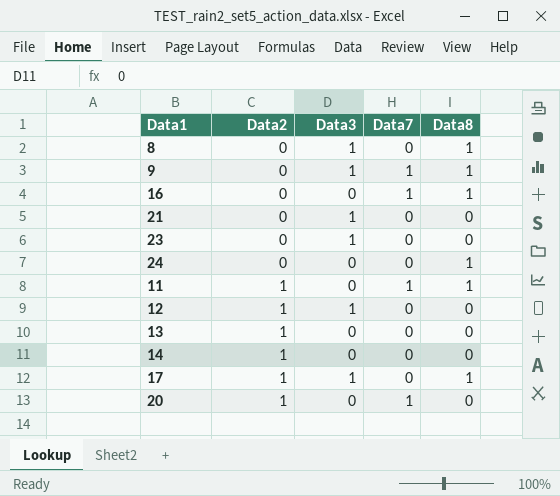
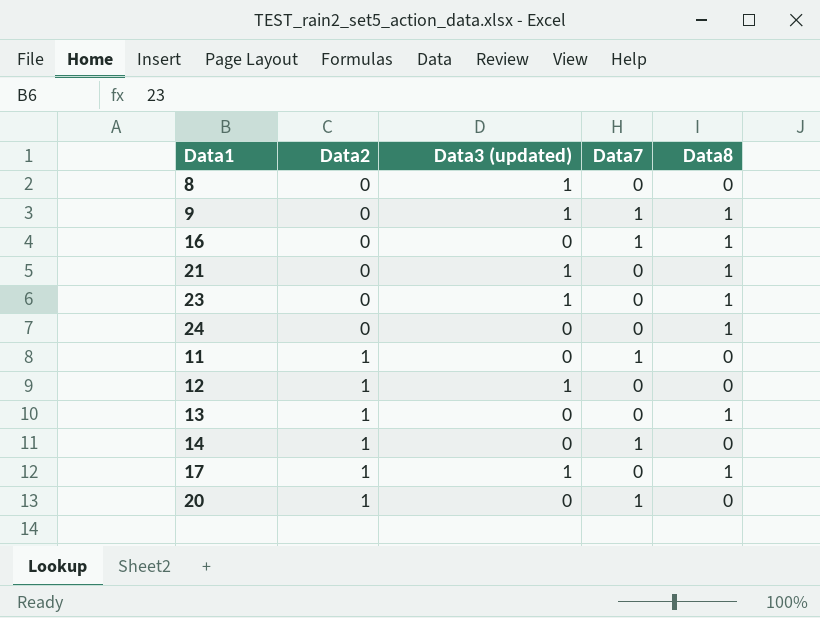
column name: Data3 -> Data3 (updated)
8 | Data8: 1 -> 0
21 | Data8: 0 -> 1
23 | Data8: 0 -> 1
11 | Data8: 1 -> 0
13 | Data8: 0 -> 1
14 | Data7: 0 -> 1

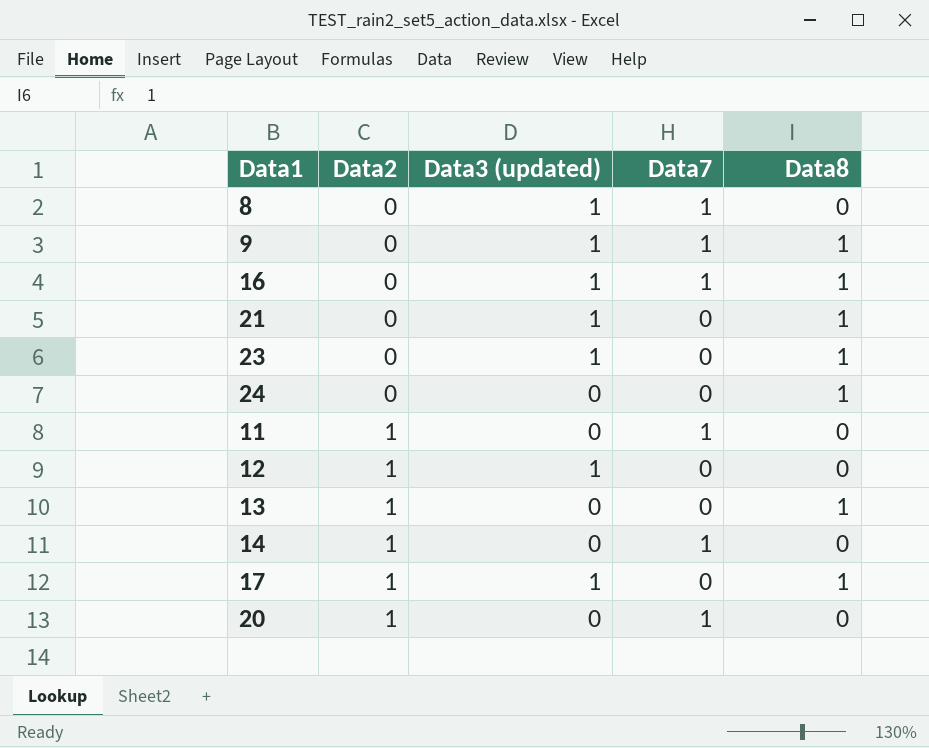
8 | Data7: 0 -> 1
16 | Data3 (updated): 0 -> 1

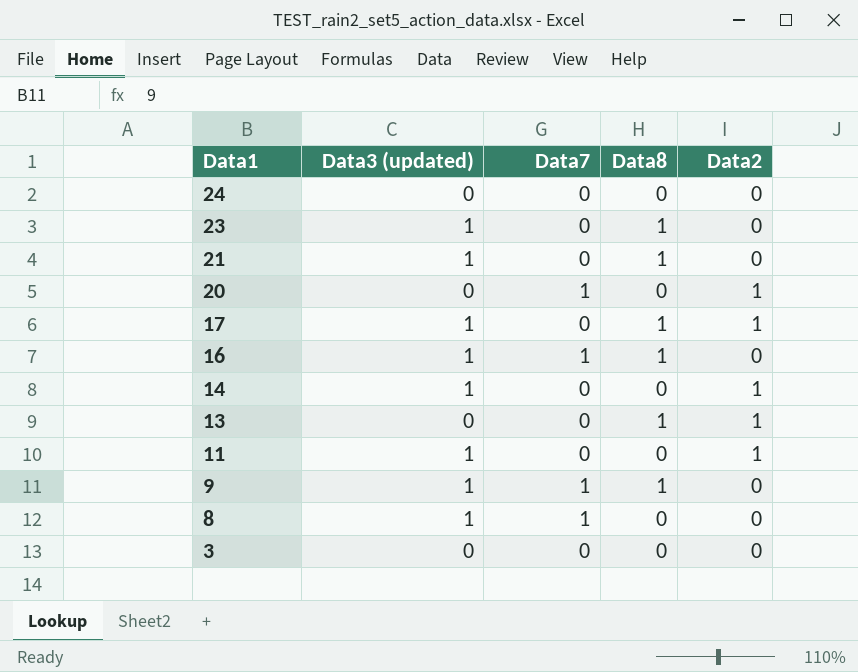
row order: Data2 ascending -> Data1 descending
column Data2 | position: 2 -> 5
row 12: 1 | 1 | 0 | 0 -> none
24 | Data8: 1 -> 0
14 | Data3 (updated): 0 -> 1
14 | Data7: 1 -> 0
11 | Data3 (updated): 0 -> 1
11 | Data7: 1 -> 0
row 3: none -> 0 | 0 | 0 | 0

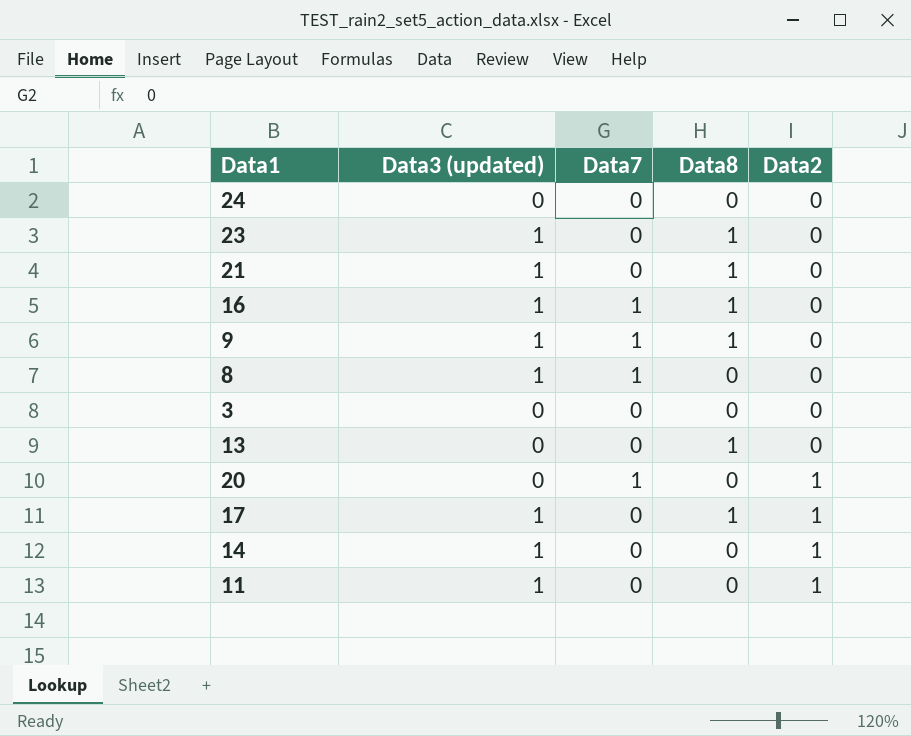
row order: Data1 descending -> Data2 ascending
13 | Data2: 1 -> 0

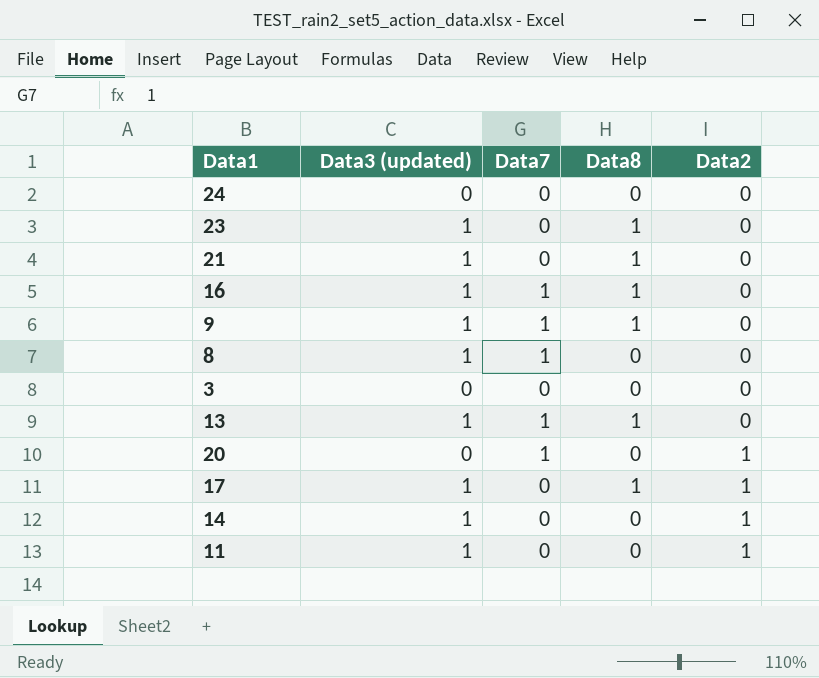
13 | Data3 (updated): 0 -> 1
13 | Data7: 0 -> 1

